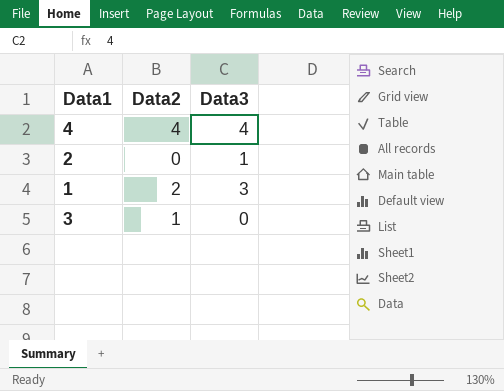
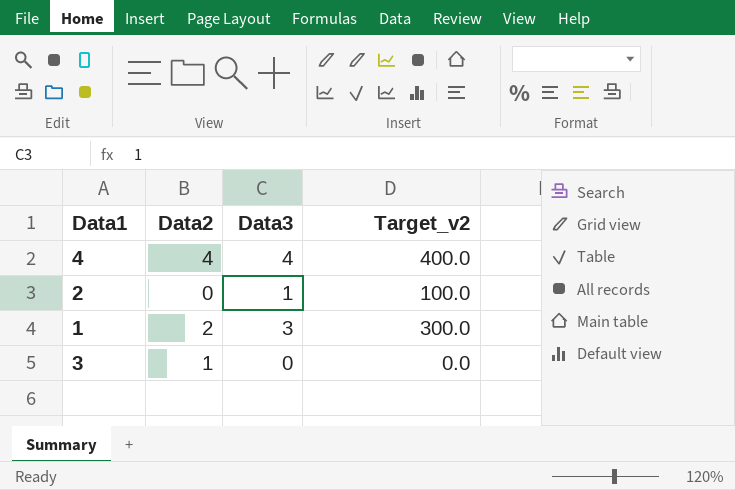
column Target_v2 | formula: none -> [Data3] * 100

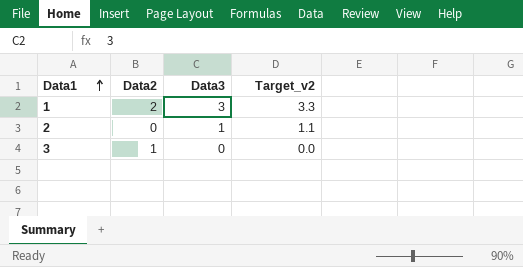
row order: none -> Data1 ascending
column Target_v2 | formula: [Data3] * 100 -> [Data3] * 1.1
row 4: 4 | 4 | 400.0 -> none

